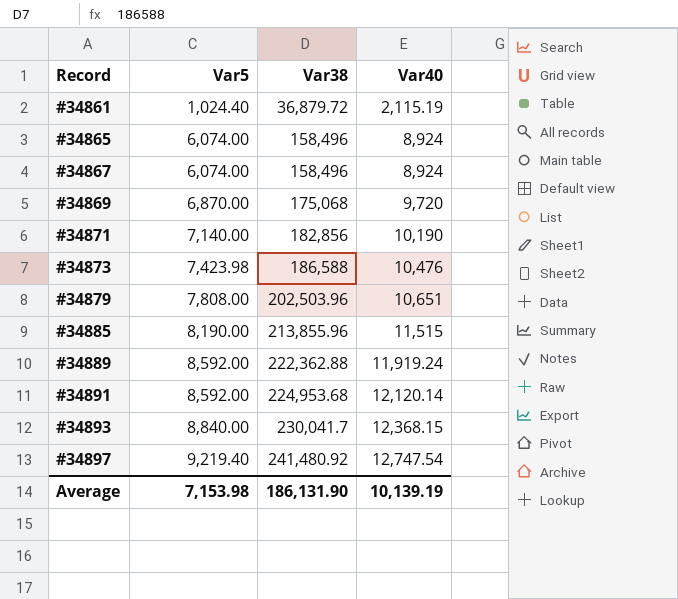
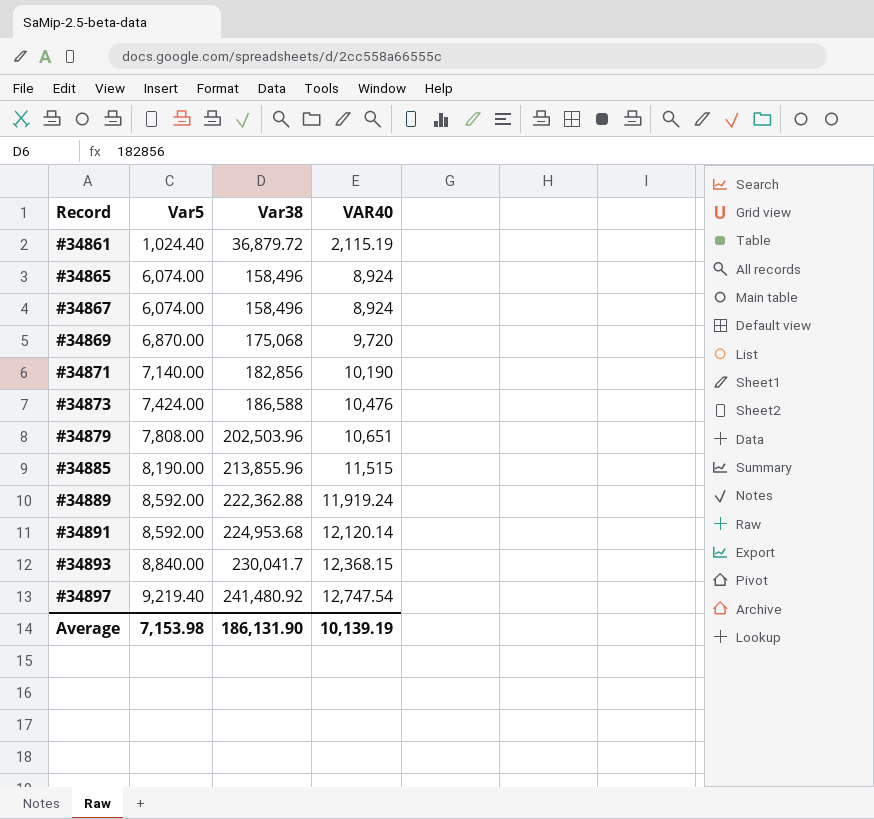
column name: Var40 -> VAR40
#34873 | Var5: 7,423.98 -> 7,424.00

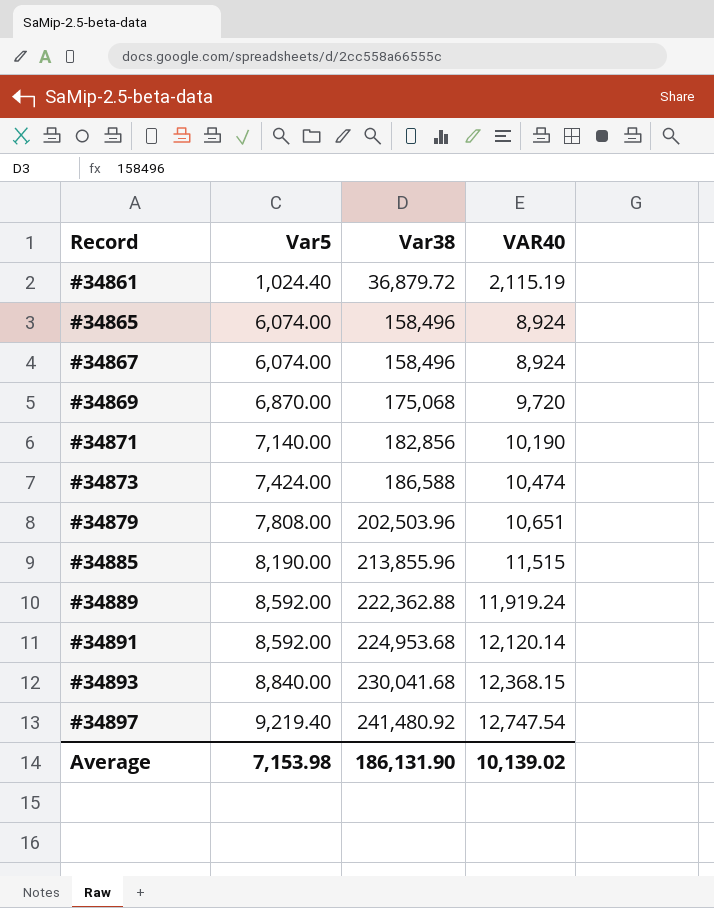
#34873 | VAR40: 10,476 -> 10,474
#34893 | Var38: 230,041.7 -> 230,041.68
Average | VAR40: 10,139.19 -> 10,139.02

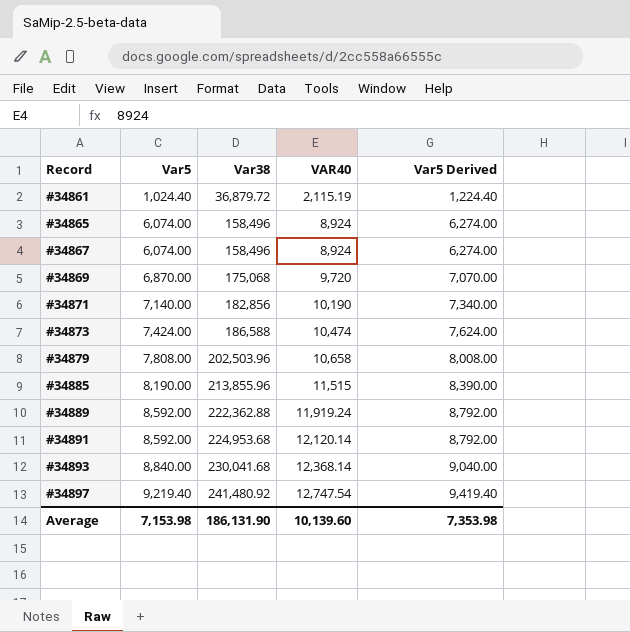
column Var5 Derived | formula: none -> [Var5] + 200
#34879 | VAR40: 10,651 -> 10,658
#34893 | VAR40: 12,368.15 -> 12,368.14
Average | VAR40: 10,139.02 -> 10,139.60

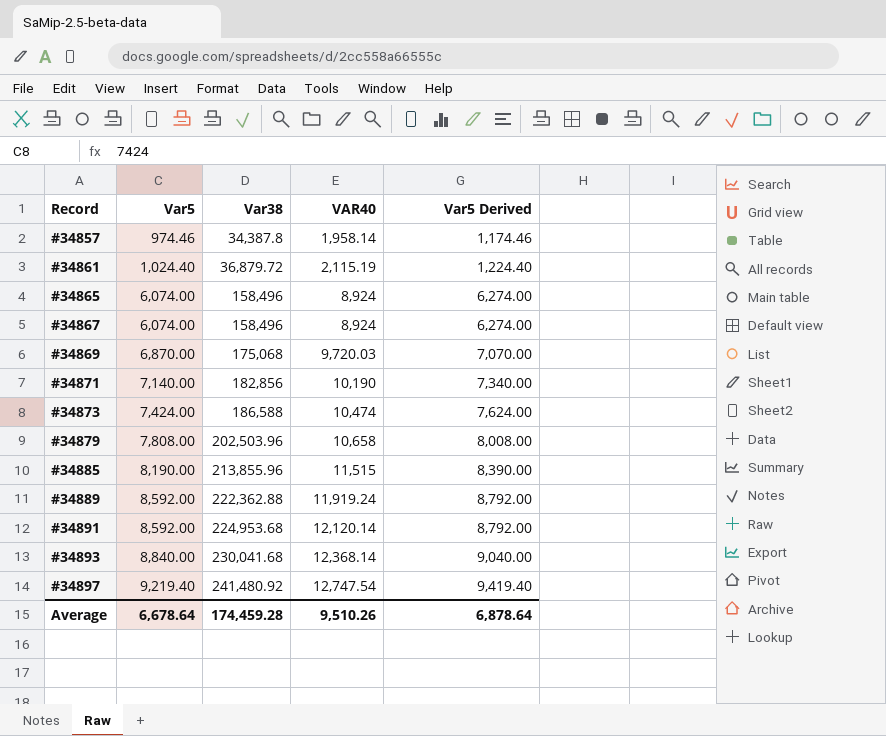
row #34857: none -> 974.46 | 34,387.8 | 1,958.14 | 1,174.46
#34869 | VAR40: 9,720 -> 9,720.03
Average | Var5: 7,153.98 -> 6,678.64
Average | Var38: 186,131.90 -> 174,459.28
Average | VAR40: 10,139.60 -> 9,510.26
Average | Var5 Derived: 7,353.98 -> 6,878.64

